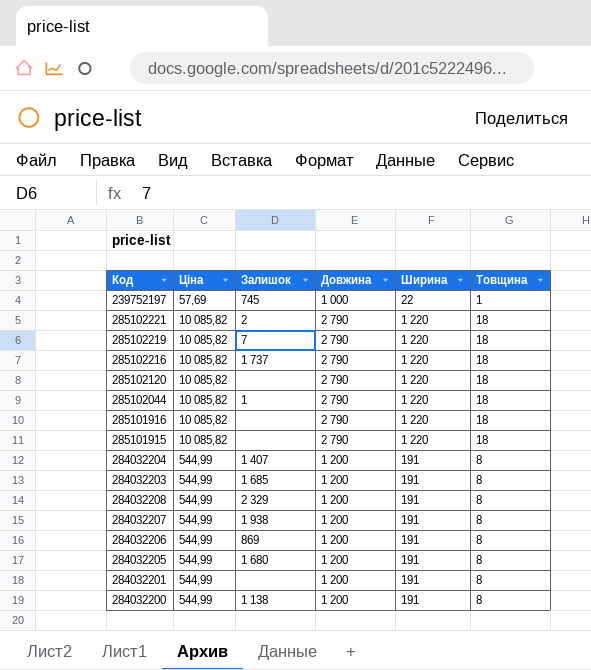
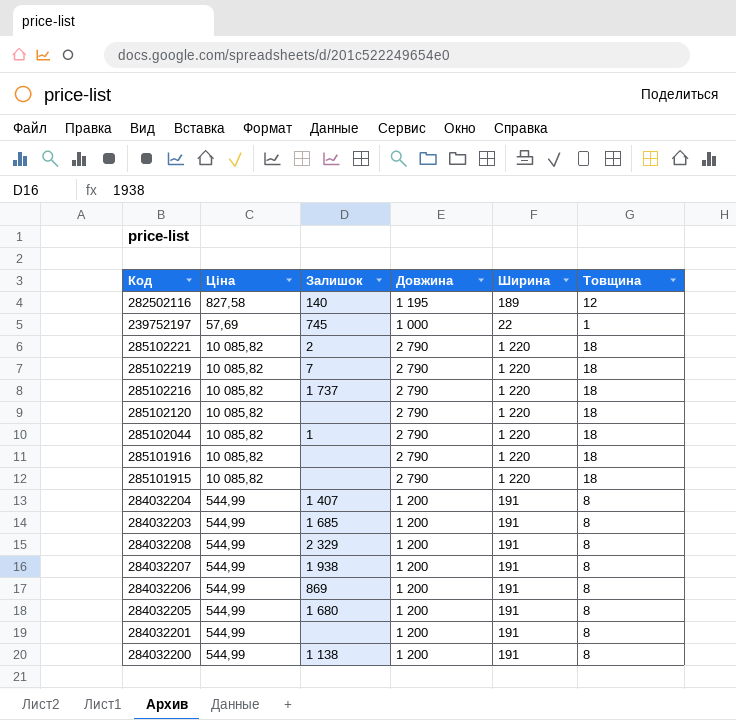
row 282502116: none -> 827,58 | 140 | 1 195 | 189 | 12

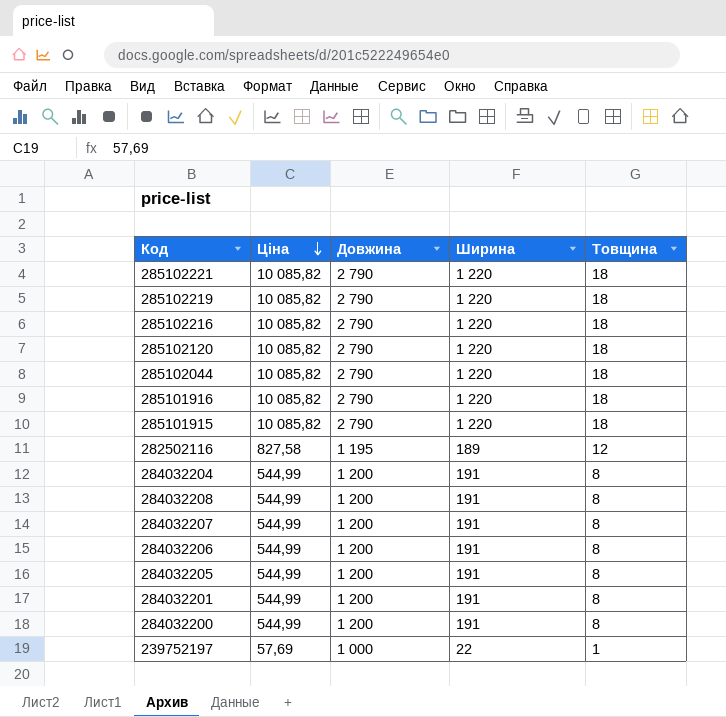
row order: none -> Ціна descending
column Залишок | position: 3 -> none
row 284032203: 544,99 | 1 685 | 1 200 | 191 | 8 -> none

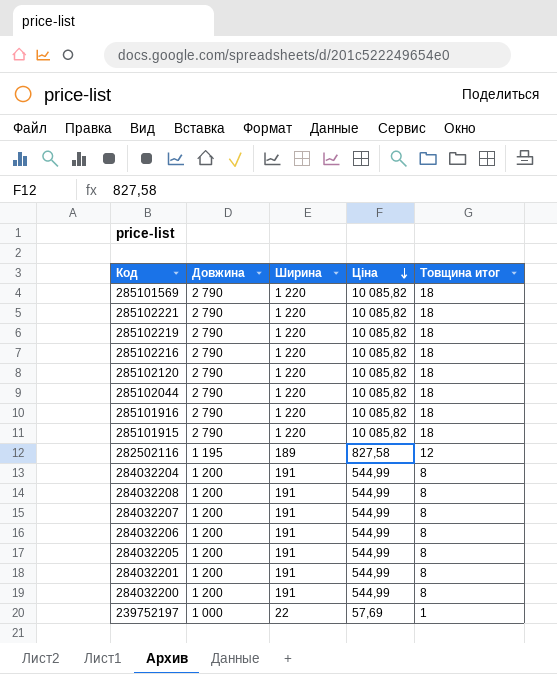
column Ціна | position: 2 -> 4
column name: Товщина -> Товщина итог
row 285101569: none -> 2 790 | 1 220 | 10 085,82 | 18

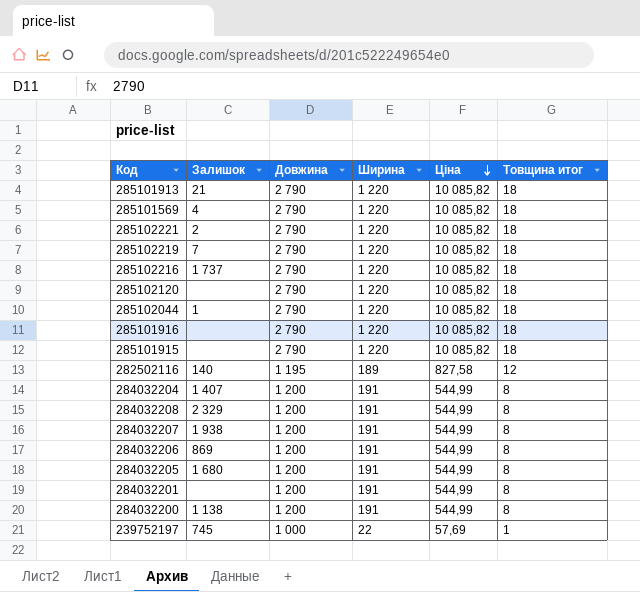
column Залишок | position: none -> 2
row 285101913: none -> 21 | 2 790 | 1 220 | 10 085,82 | 18

